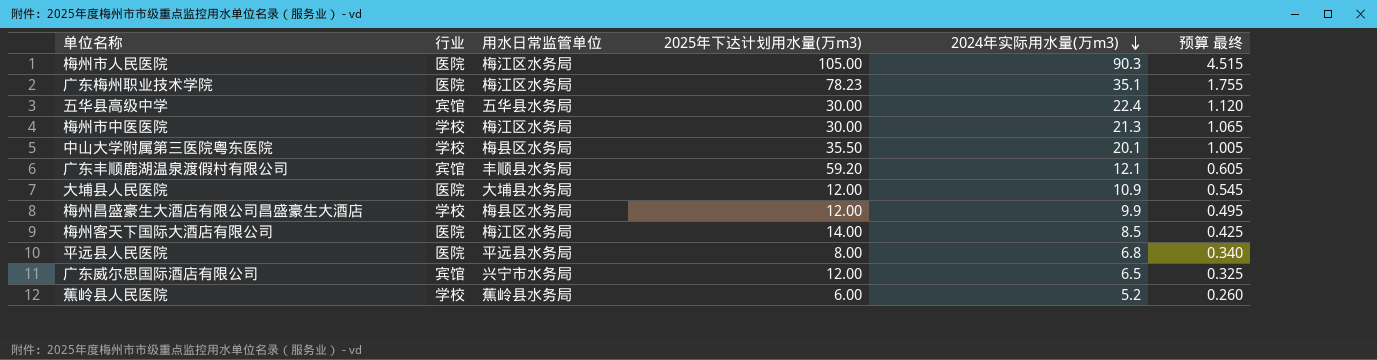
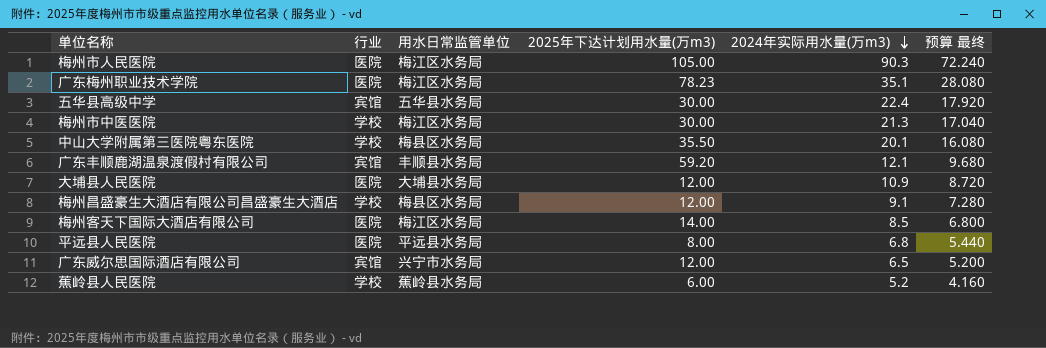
column 预算 最终 | formula: [2024年实际用水量(万m3)] * 0.05 -> [2024年实际用水量(万m3)] * 0.8
梅州昌盛豪生大酒店有限公司昌盛豪生大酒店 | 2024年实际用水量(万m3): 9.9 -> 9.1

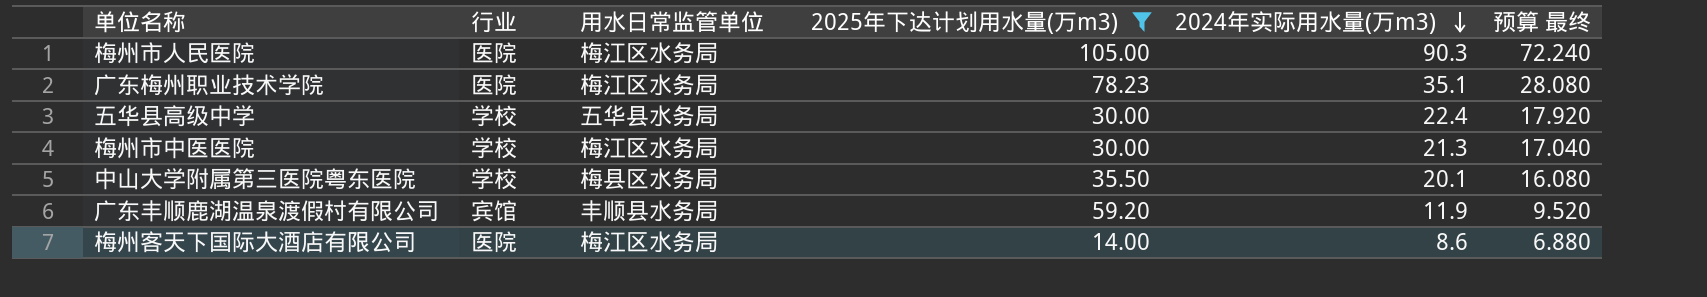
filter: none -> 2025年下达计划用水量(万m3) >= 14.00
五华县高级中学 | 行业: 宾馆 -> 学校
广东丰顺鹿湖温泉渡假村有限公司 | 2024年实际用水量(万m3): 12.1 -> 11.9
广东丰顺鹿湖温泉渡假村有限公司 | 预算 最终: 9.680 -> 9.520
梅州客天下国际大酒店有限公司 | 2024年实际用水量(万m3): 8.5 -> 8.6
梅州客天下国际大酒店有限公司 | 预算 最终: 6.800 -> 6.880

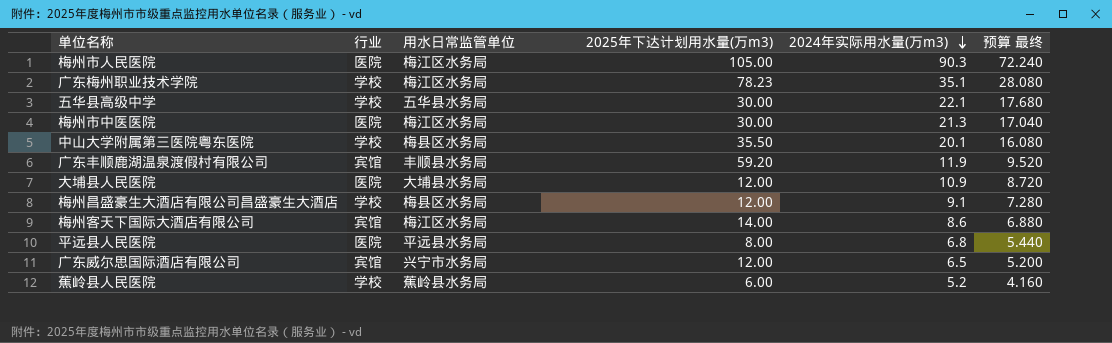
filter: 2025年下达计划用水量(万m3) >= 14.00 -> none
广东梅州职业技术学院 | 行业: 医院 -> 学校
五华县高级中学 | 2024年实际用水量(万m3): 22.4 -> 22.1
五华县高级中学 | 预算 最终: 17.920 -> 17.680
梅州市中医医院 | 行业: 学校 -> 医院
梅州客天下国际大酒店有限公司 | 行业: 医院 -> 宾馆

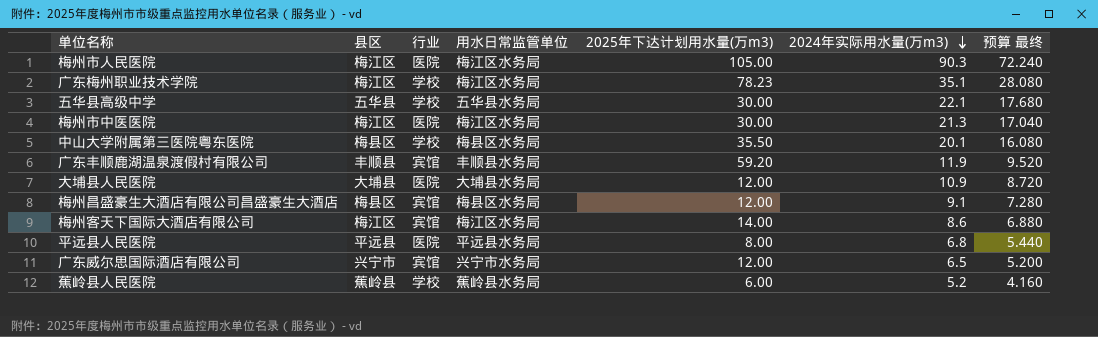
column 县区 | position: none -> 2
梅州昌盛豪生大酒店有限公司昌盛豪生大酒店 | 行业: 学校 -> 宾馆

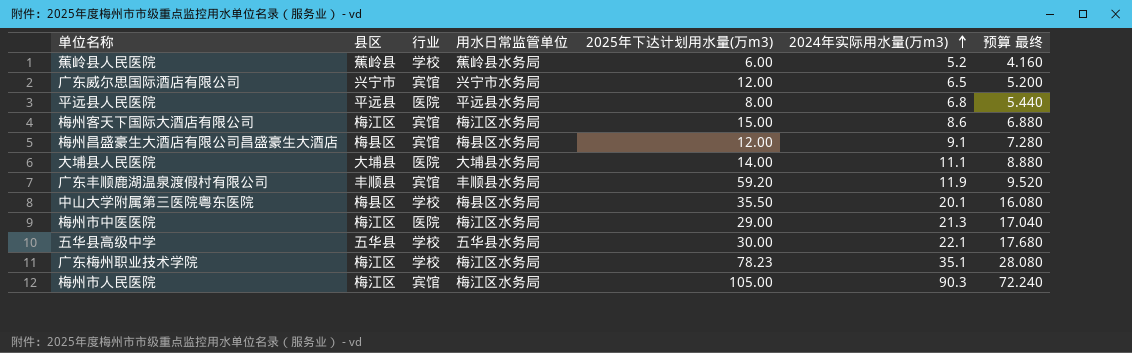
row order: 2024年实际用水量(万m3) descending -> 2024年实际用水量(万m3) ascending
梅州客天下国际大酒店有限公司 | 2025年下达计划用水量(万m3): 14.00 -> 15.00
大埔县人民医院 | 2025年下达计划用水量(万m3): 12.00 -> 14.00
大埔县人民医院 | 2024年实际用水量(万m3): 10.9 -> 11.1
大埔县人民医院 | 预算 最终: 8.720 -> 8.880
梅州市中医医院 | 2025年下达计划用水量(万m3): 30.00 -> 29.00
梅州市人民医院 | 行业: 医院 -> 宾馆

